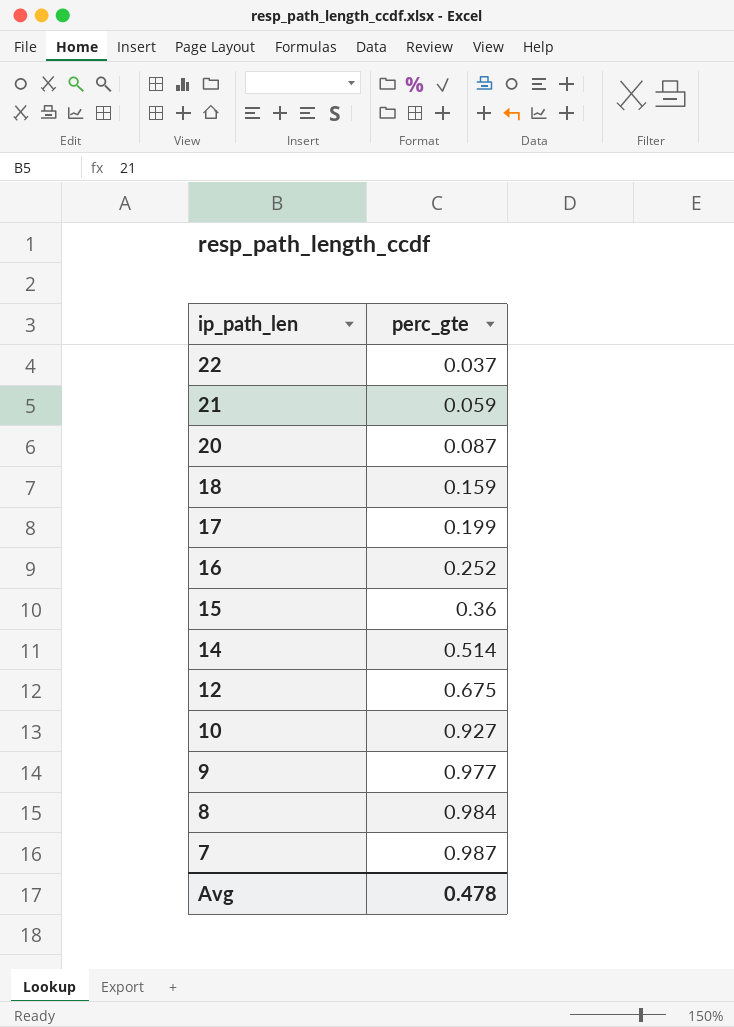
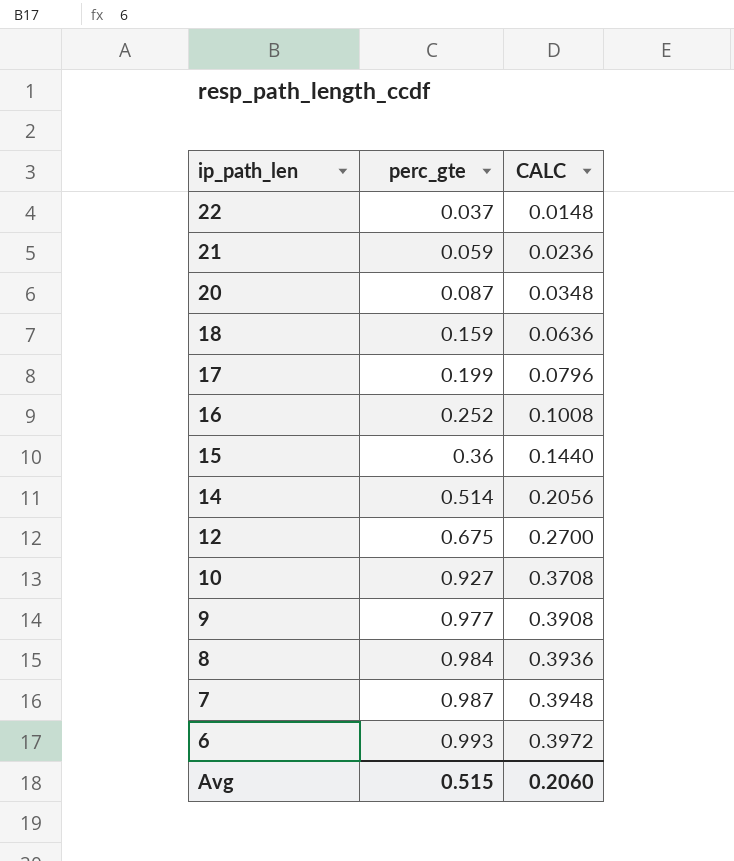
column CALC | formula: none -> [perc_gte] * 0.4
row 6: none -> 0.993 | 0.3972
Avg | perc_gte: 0.478 -> 0.515

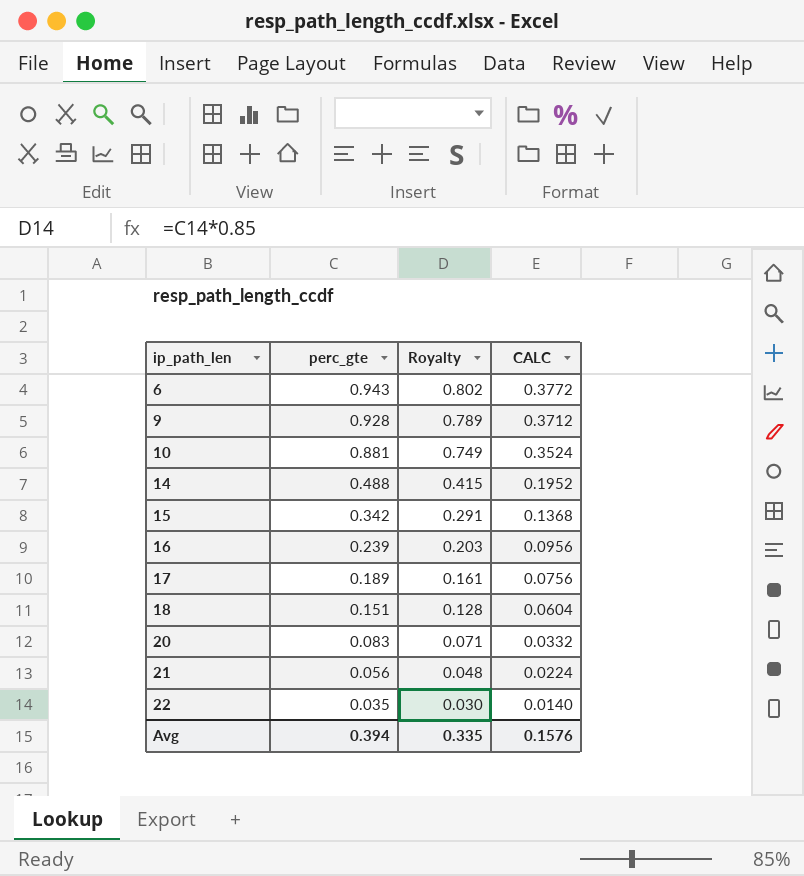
row order: ip_path_len descending -> ip_path_len ascending
column Royalty | formula: none -> [perc_gte] * 0.85
row 12: 0.675 | 0.2700 -> none
row 8: 0.984 | 0.3936 -> none
row 7: 0.987 | 0.3948 -> none
6 | perc_gte: 0.993 -> 0.943
6 | CALC: 0.3972 -> 0.3772
9 | perc_gte: 0.977 -> 0.928
9 | CALC: 0.3908 -> 0.3712
10 | perc_gte: 0.927 -> 0.881
10 | CALC: 0.3708 -> 0.3524
14 | perc_gte: 0.514 -> 0.488
14 | CALC: 0.2056 -> 0.1952
15 | perc_gte: 0.36 -> 0.342
15 | CALC: 0.1440 -> 0.1368
16 | perc_gte: 0.252 -> 0.239
16 | CALC: 0.1008 -> 0.0956
17 | perc_gte: 0.199 -> 0.189
17 | CALC: 0.0796 -> 0.0756
18 | perc_gte: 0.159 -> 0.151
18 | CALC: 0.0636 -> 0.0604
20 | perc_gte: 0.087 -> 0.083
20 | CALC: 0.0348 -> 0.0332
21 | perc_gte: 0.059 -> 0.056
21 | CALC: 0.0236 -> 0.0224
22 | perc_gte: 0.037 -> 0.035
22 | CALC: 0.0148 -> 0.0140
Avg | perc_gte: 0.515 -> 0.394
Avg | CALC: 0.2060 -> 0.1576

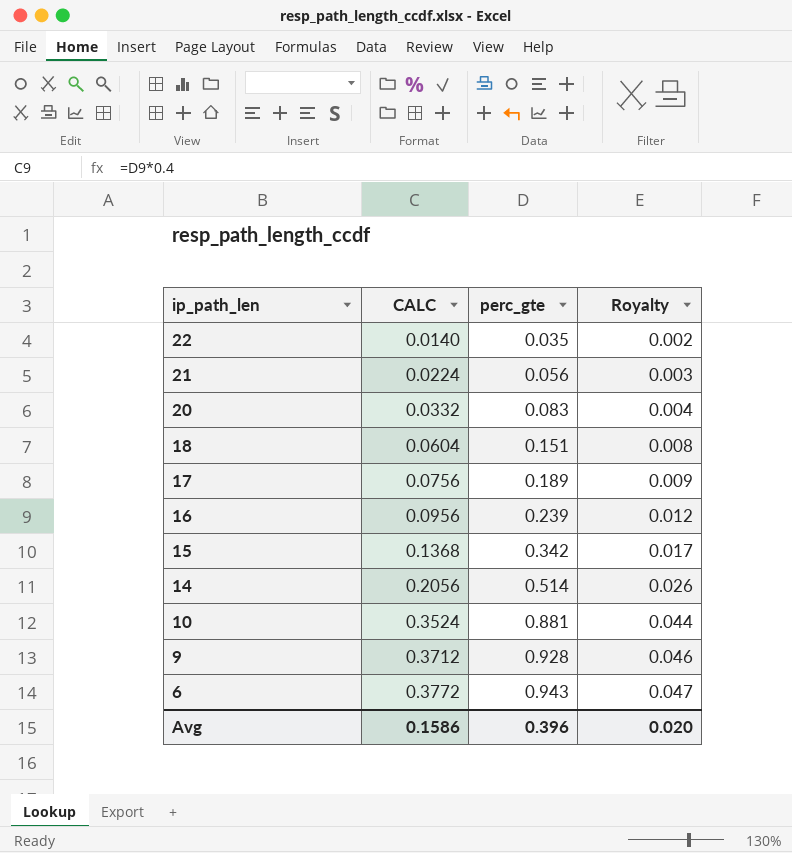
row order: ip_path_len ascending -> ip_path_len descending
column CALC | position: 4 -> 2
column Royalty | formula: [perc_gte] * 0.85 -> [perc_gte] * 0.05
14 | CALC: 0.1952 -> 0.2056
14 | perc_gte: 0.488 -> 0.514
Avg | CALC: 0.1576 -> 0.1586
Avg | perc_gte: 0.394 -> 0.396
Avg | Royalty: 0.335 -> 0.020

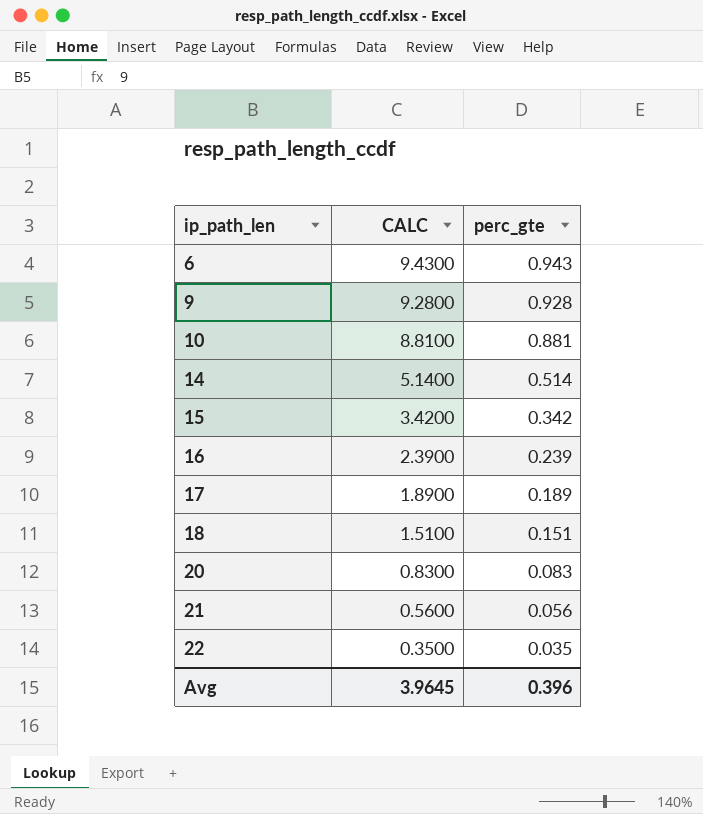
row order: ip_path_len descending -> ip_path_len ascending
column Royalty | formula: [perc_gte] * 0.05 -> none
column CALC | formula: [perc_gte] * 0.4 -> [perc_gte] * 10
Avg | CALC: 0.1586 -> 3.9645

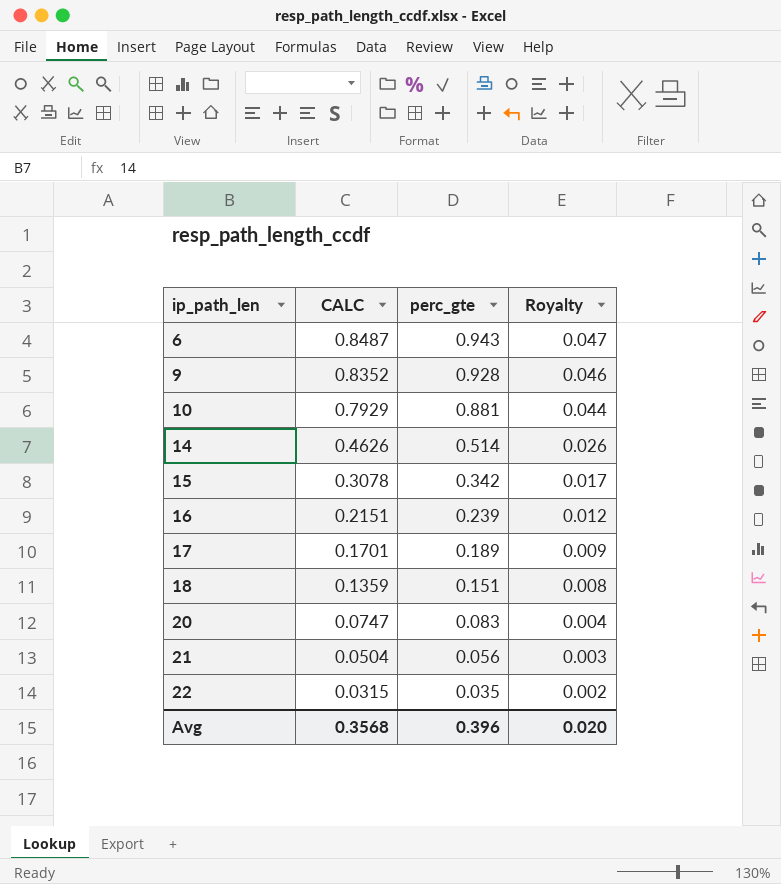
column CALC | formula: [perc_gte] * 10 -> [perc_gte] * 0.9
column Royalty | formula: none -> [perc_gte] * 0.05
Avg | CALC: 3.9645 -> 0.3568

